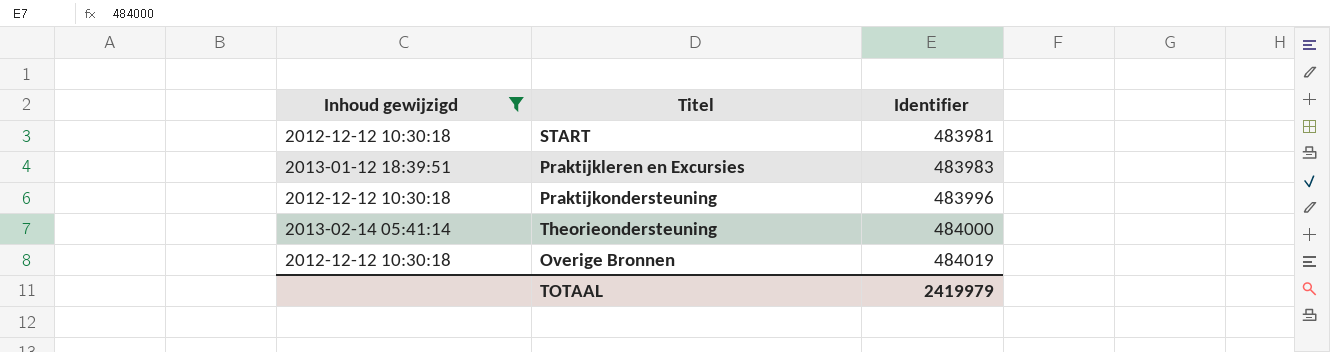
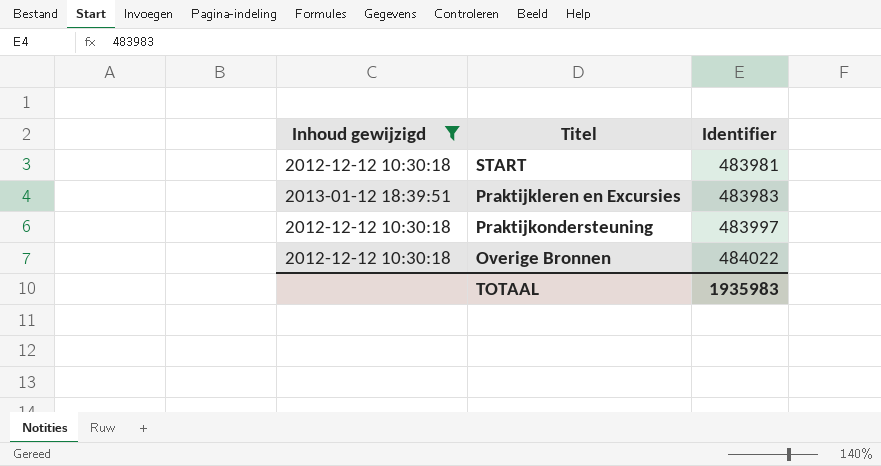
row Theorieondersteuning: 2013-02-14 05:41:14 | 484000 -> none
Praktijkondersteuning | Identifier: 483996 -> 483997
Overige Bronnen | Identifier: 484019 -> 484022
TOTAAL | Identifier: 2419979 -> 1935983

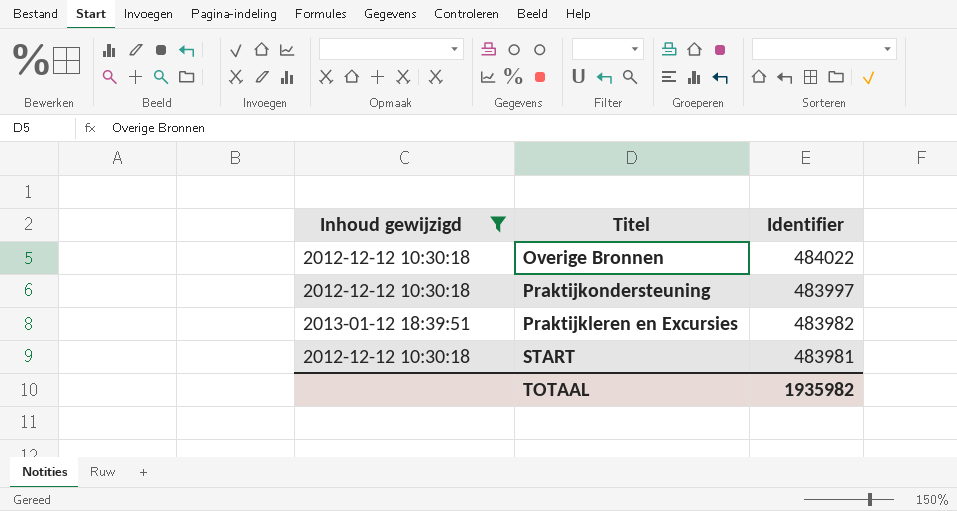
row order: Identifier ascending -> Identifier descending
Praktijkleren en Excursies | Identifier: 483983 -> 483982
TOTAAL | Identifier: 1935983 -> 1935982

